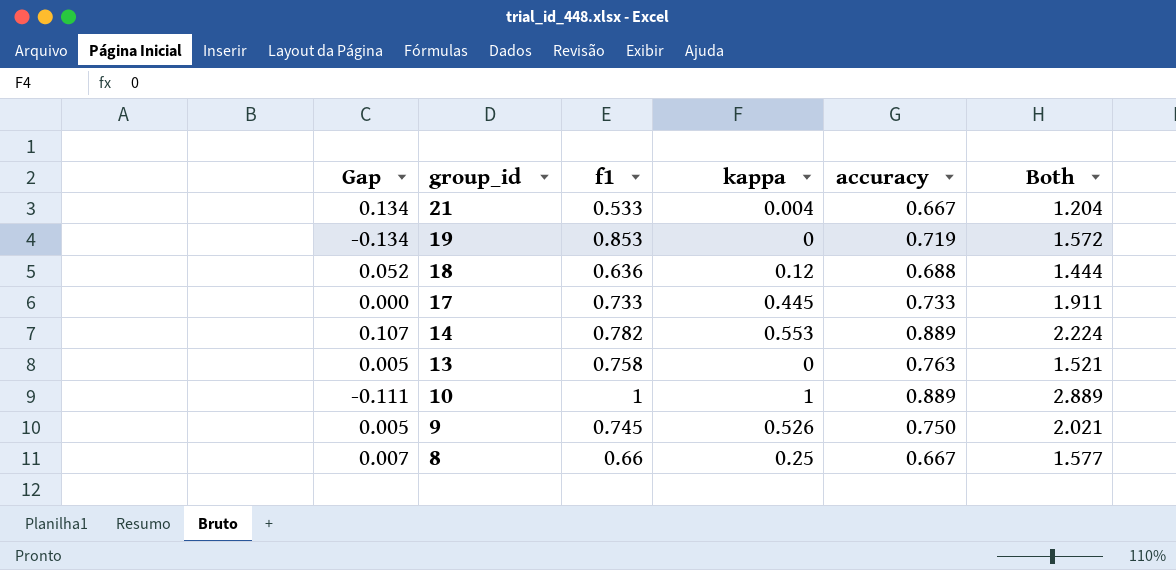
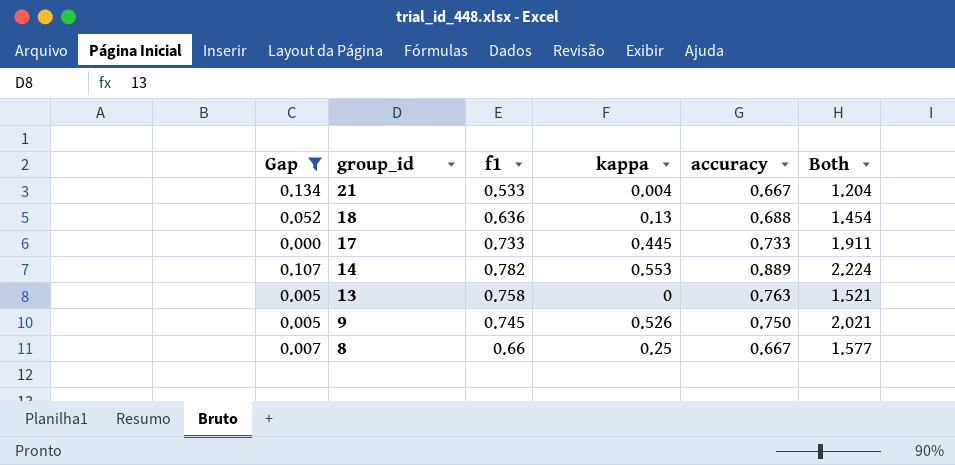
filter: none -> Gap >= 0.000
18 | kappa: 0.12 -> 0.13
18 | Both: 1.444 -> 1.454

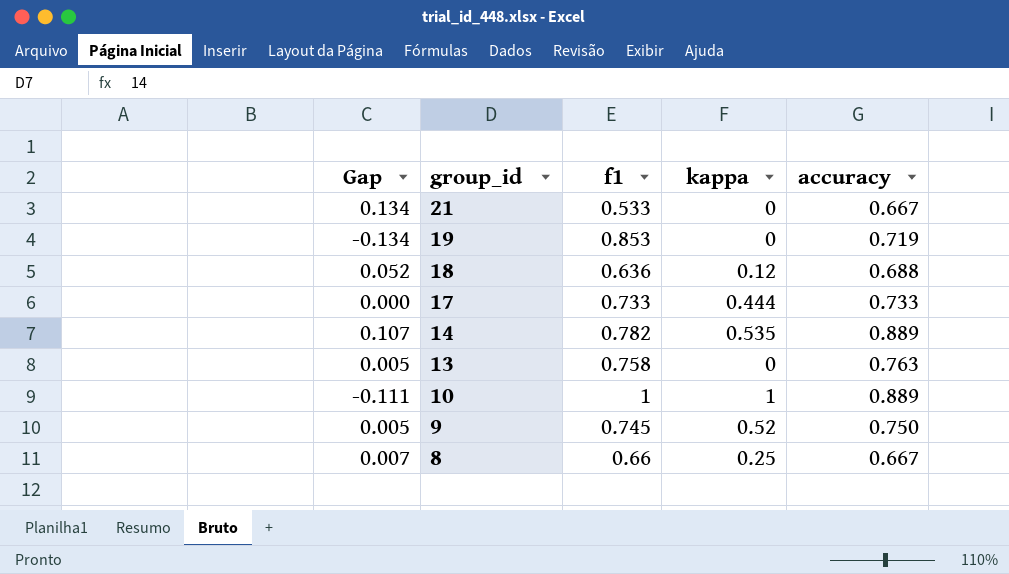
filter: Gap >= 0.000 -> none
column Both | formula: [f1] + [kappa] + [accuracy] -> none
21 | kappa: 0.004 -> 0
18 | kappa: 0.13 -> 0.12
17 | kappa: 0.445 -> 0.444
14 | kappa: 0.553 -> 0.535
9 | kappa: 0.526 -> 0.52

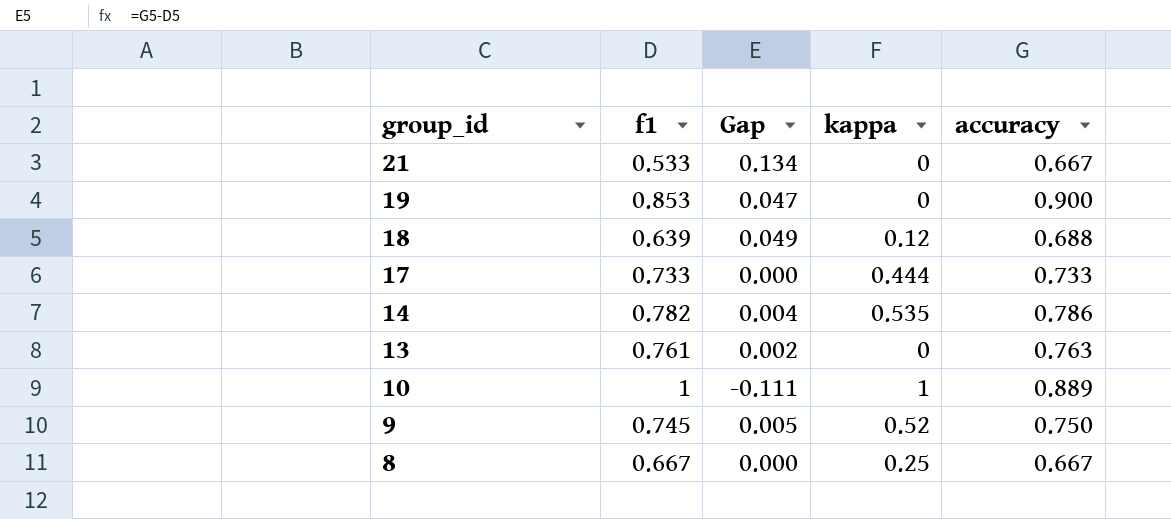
column Gap | position: 1 -> 3
19 | Gap: -0.134 -> 0.047
19 | accuracy: 0.719 -> 0.900
18 | f1: 0.636 -> 0.639
18 | Gap: 0.052 -> 0.049
14 | Gap: 0.107 -> 0.004
14 | accuracy: 0.889 -> 0.786
13 | f1: 0.758 -> 0.761
13 | Gap: 0.005 -> 0.002
8 | f1: 0.66 -> 0.667
8 | Gap: 0.007 -> 0.000

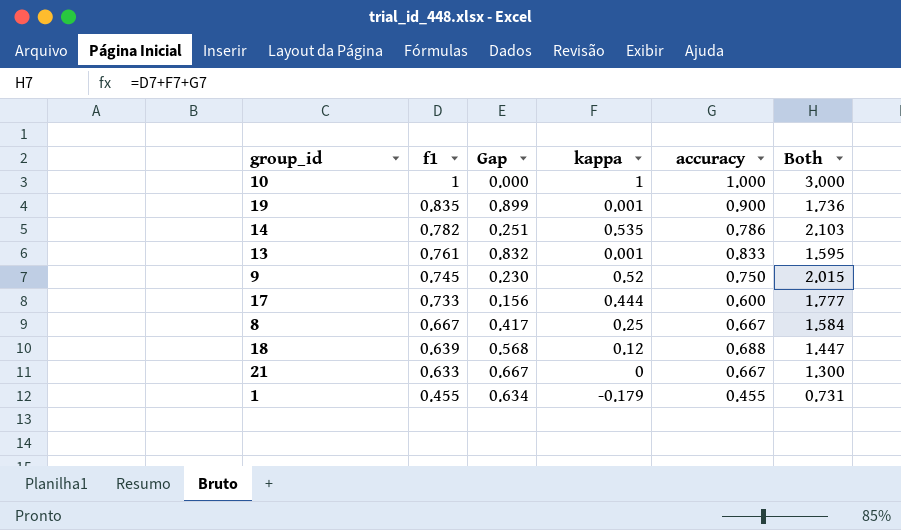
row order: group_id descending -> f1 descending
column Gap | formula: [accuracy] - [f1] -> [accuracy] - [kappa]
column Both | formula: none -> [f1] + [kappa] + [accuracy]
10 | accuracy: 0.889 -> 1.000
19 | f1: 0.853 -> 0.835
19 | kappa: 0 -> 0.001
13 | kappa: 0 -> 0.001
13 | accuracy: 0.763 -> 0.833
17 | accuracy: 0.733 -> 0.600
21 | f1: 0.533 -> 0.633
row 1: none -> 0.455 | 0.634 | -0.179 | 0.455 | 0.731

